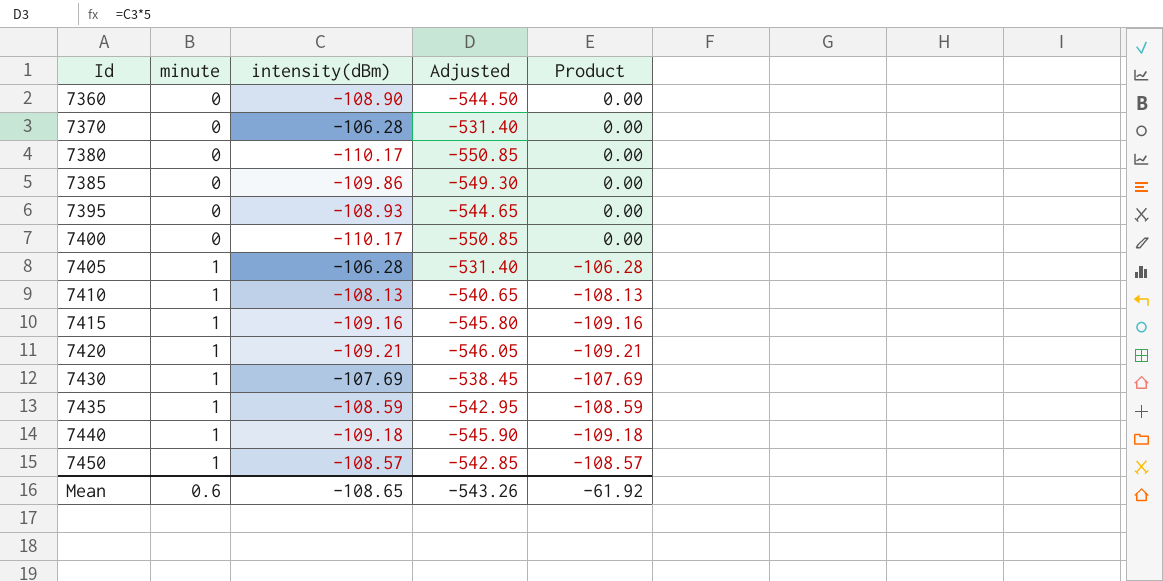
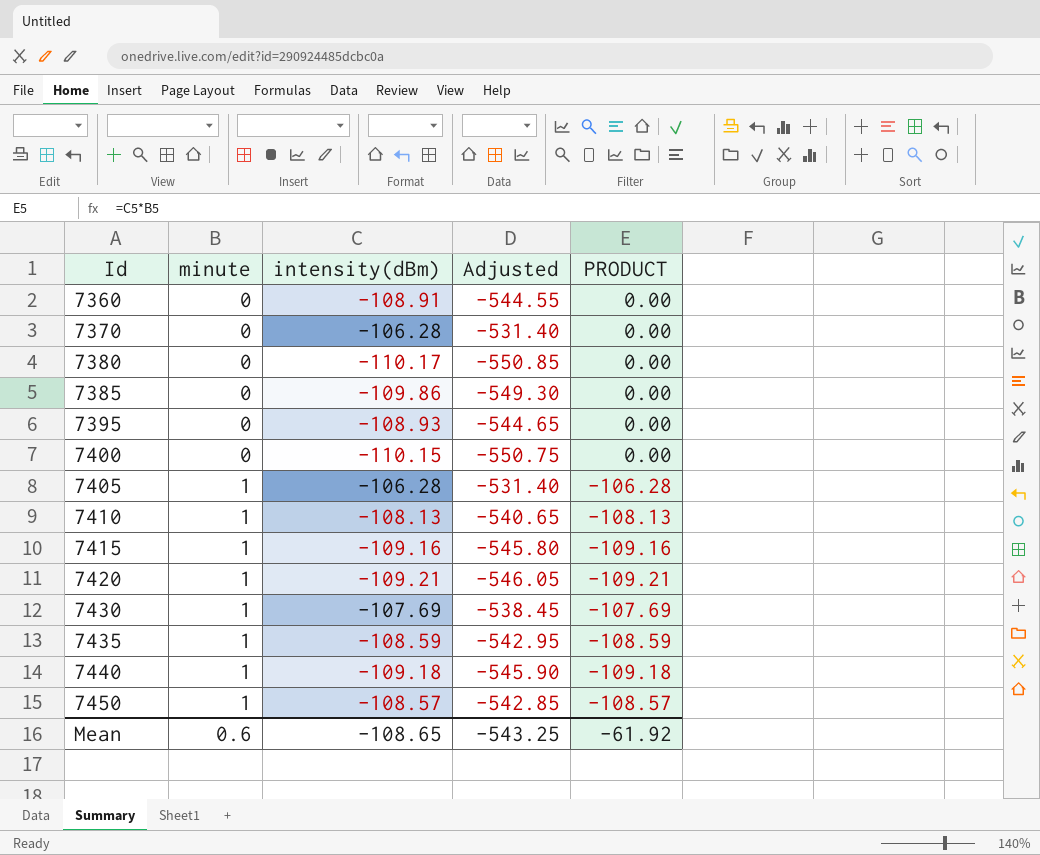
column name: Product -> PRODUCT
7360 | intensity(dBm): -108.90 -> -108.91
7360 | Adjusted: -544.50 -> -544.55
7400 | intensity(dBm): -110.17 -> -110.15
7400 | Adjusted: -550.85 -> -550.75
Mean | Adjusted: -543.26 -> -543.25

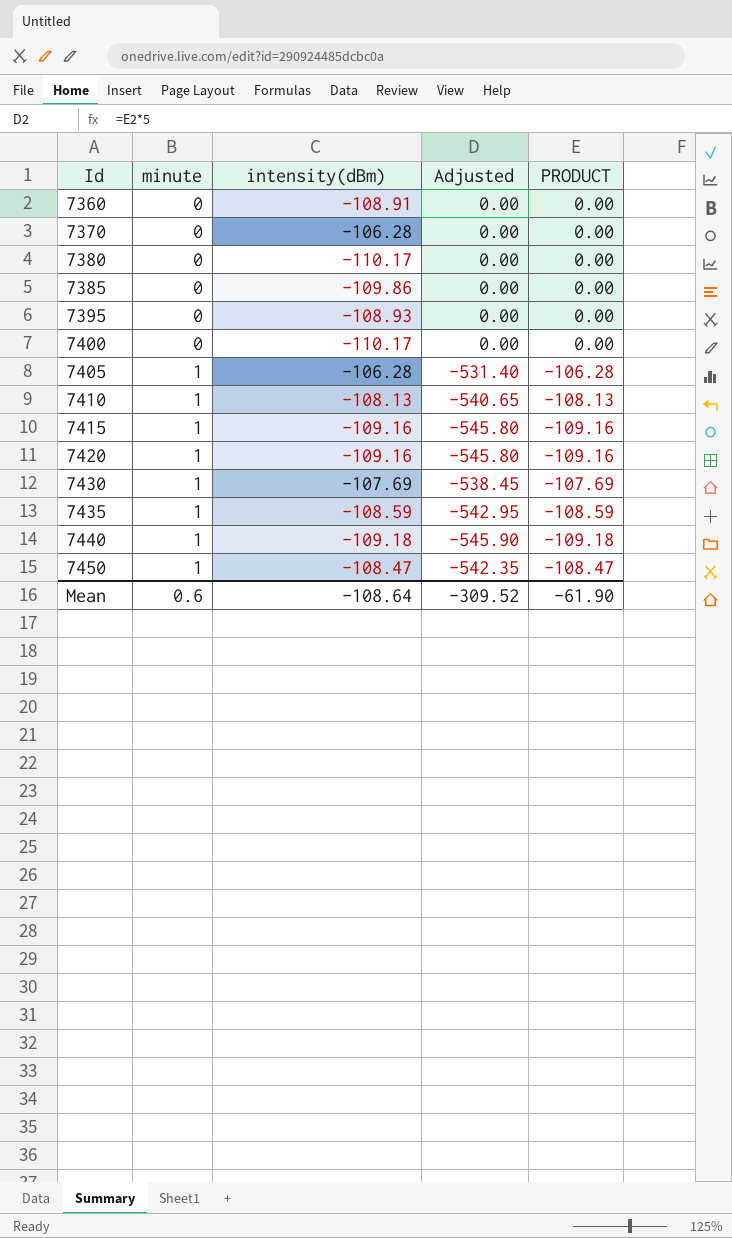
column Adjusted | formula: [intensity(dBm)] * 5 -> [PRODUCT] * 5
7400 | intensity(dBm): -110.15 -> -110.17
7420 | intensity(dBm): -109.21 -> -109.16
7420 | PRODUCT: -109.21 -> -109.16
7450 | intensity(dBm): -108.57 -> -108.47
7450 | PRODUCT: -108.57 -> -108.47
Mean | intensity(dBm): -108.65 -> -108.64
Mean | Adjusted: -543.25 -> -309.52
Mean | PRODUCT: -61.92 -> -61.90

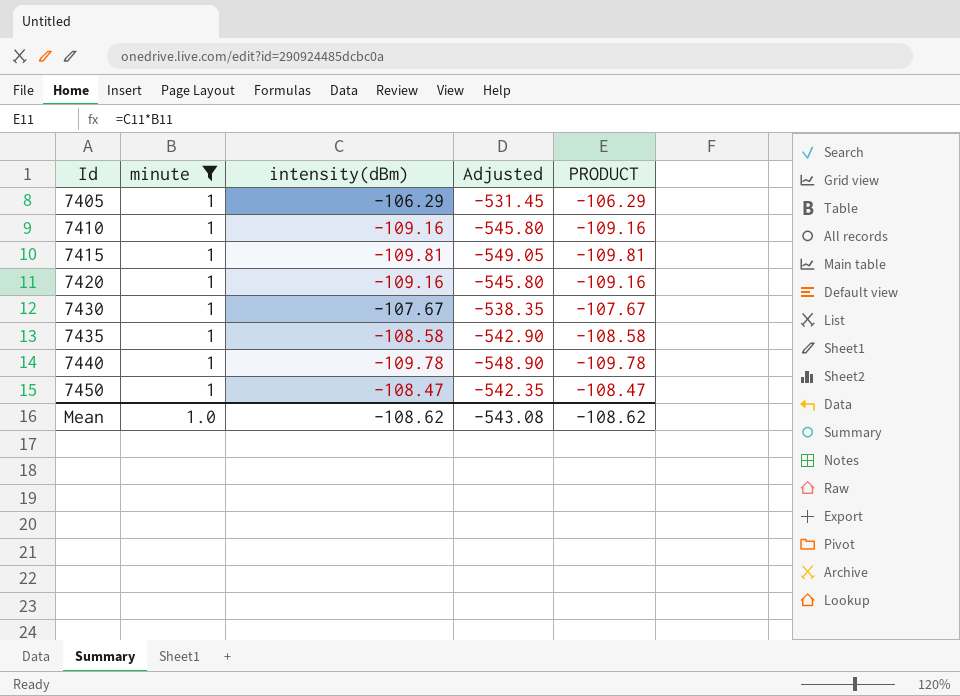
filter: none -> minute = 1
7405 | intensity(dBm): -106.28 -> -106.29
7405 | Adjusted: -531.40 -> -531.45
7405 | PRODUCT: -106.28 -> -106.29
7410 | intensity(dBm): -108.13 -> -109.16
7410 | Adjusted: -540.65 -> -545.80
7410 | PRODUCT: -108.13 -> -109.16
7415 | intensity(dBm): -109.16 -> -109.81
7415 | Adjusted: -545.80 -> -549.05
7415 | PRODUCT: -109.16 -> -109.81
7430 | intensity(dBm): -107.69 -> -107.67
7430 | Adjusted: -538.45 -> -538.35
7430 | PRODUCT: -107.69 -> -107.67
7435 | intensity(dBm): -108.59 -> -108.58
7435 | Adjusted: -542.95 -> -542.90
7435 | PRODUCT: -108.59 -> -108.58
7440 | intensity(dBm): -109.18 -> -109.78
7440 | Adjusted: -545.90 -> -548.90
7440 | PRODUCT: -109.18 -> -109.78
Mean | minute: 0.6 -> 1.0
Mean | intensity(dBm): -108.64 -> -108.62
Mean | Adjusted: -309.52 -> -543.08
Mean | PRODUCT: -61.90 -> -108.62

